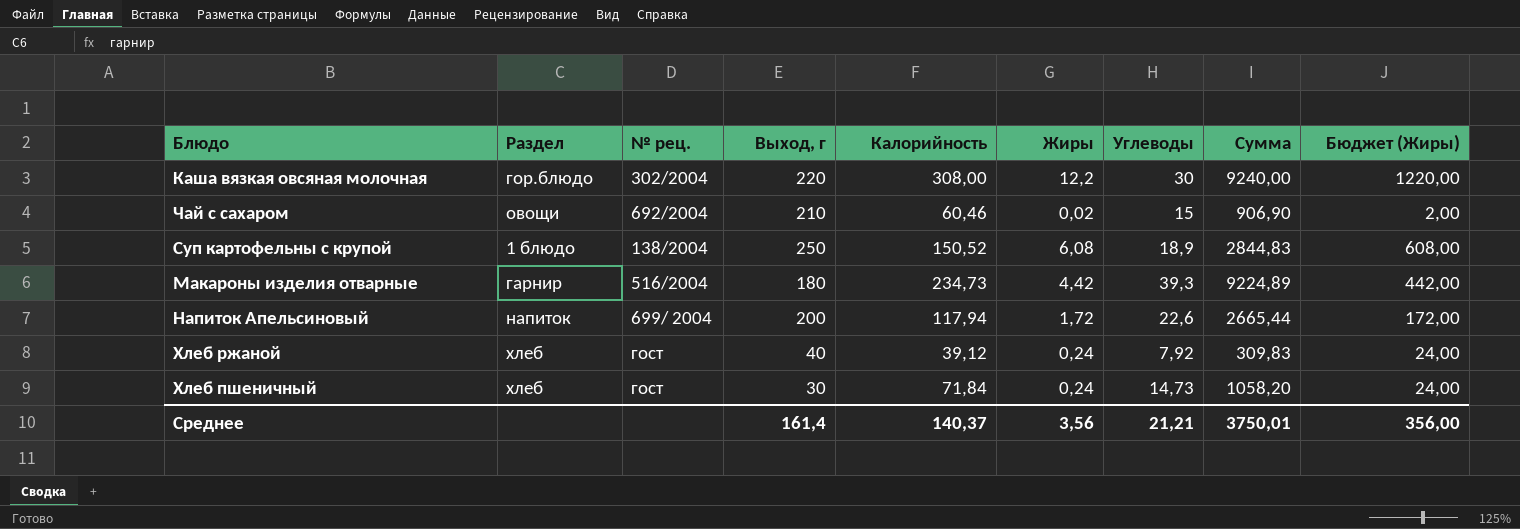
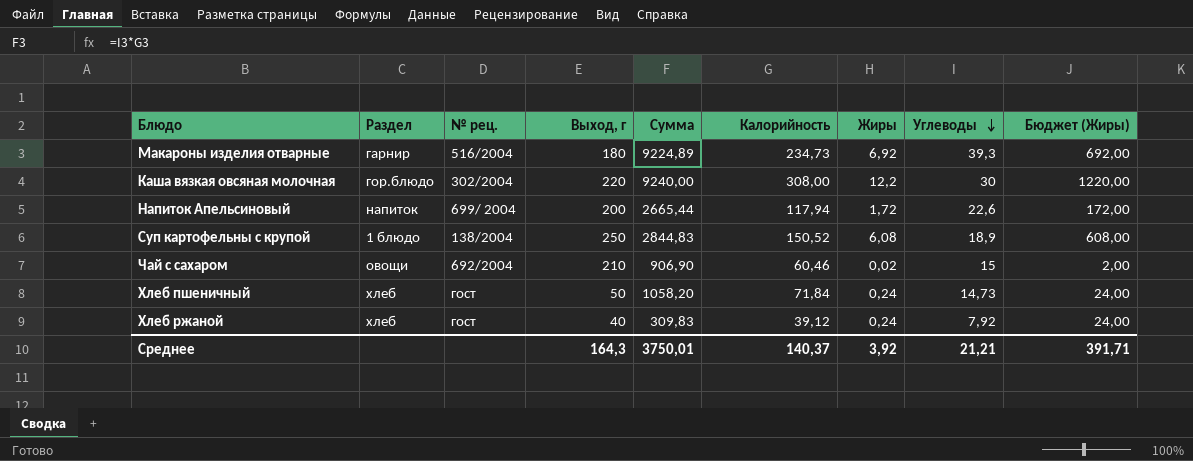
row order: none -> Углеводы descending
column Сумма | position: 8 -> 5
Макароны изделия отварные | Жиры: 4,42 -> 6,92
Макароны изделия отварные | Бюджет (Жиры): 442,00 -> 692,00
Хлеб пшеничный | Выход, г: 30 -> 50
Среднее | Выход, г: 161,4 -> 164,3
Среднее | Жиры: 3,56 -> 3,92
Среднее | Бюджет (Жиры): 356,00 -> 391,71

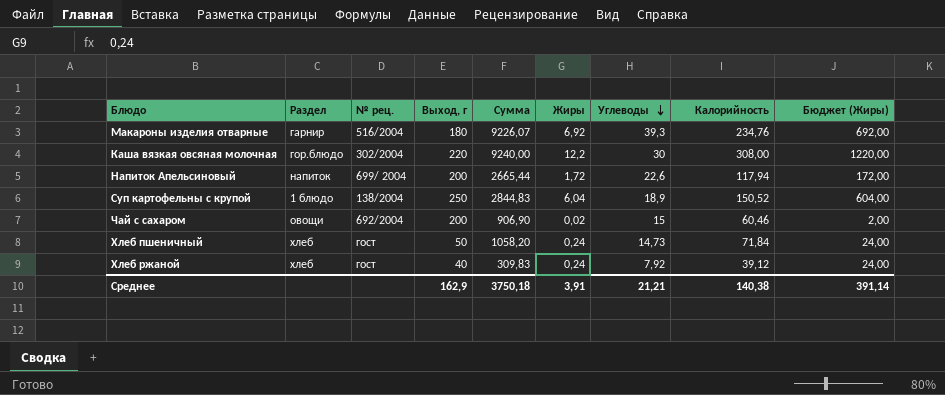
column Калорийность | position: 6 -> 8
Макароны изделия отварные | Сумма: 9224,89 -> 9226,07
Макароны изделия отварные | Калорийность: 234,73 -> 234,76
Суп картофельны с крупой | Жиры: 6,08 -> 6,04
Суп картофельны с крупой | Бюджет (Жиры): 608,00 -> 604,00
Чай с сахаром | Выход, г: 210 -> 200
Среднее | Выход, г: 164,3 -> 162,9
Среднее | Сумма: 3750,01 -> 3750,18
Среднее | Жиры: 3,92 -> 3,91
Среднее | Калорийность: 140,37 -> 140,38
Среднее | Бюджет (Жиры): 391,71 -> 391,14

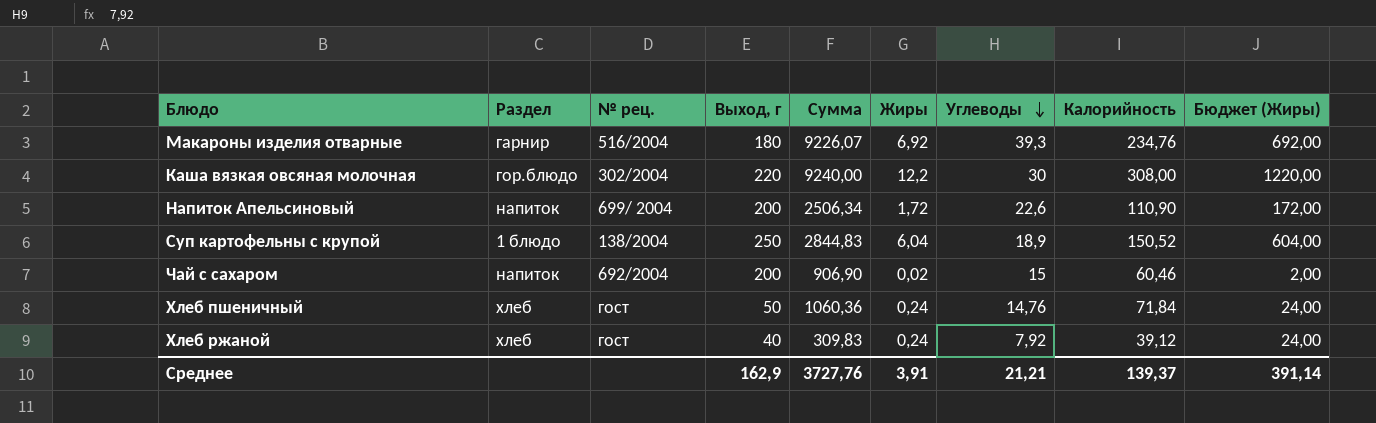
Напиток Апельсиновый | Сумма: 2665,44 -> 2506,34
Напиток Апельсиновый | Калорийность: 117,94 -> 110,90
Чай с сахаром | Раздел: овощи -> напиток
Хлеб пшеничный | Сумма: 1058,20 -> 1060,36
Хлеб пшеничный | Углеводы: 14,73 -> 14,76
Среднее | Сумма: 3750,18 -> 3727,76
Среднее | Калорийность: 140,38 -> 139,37

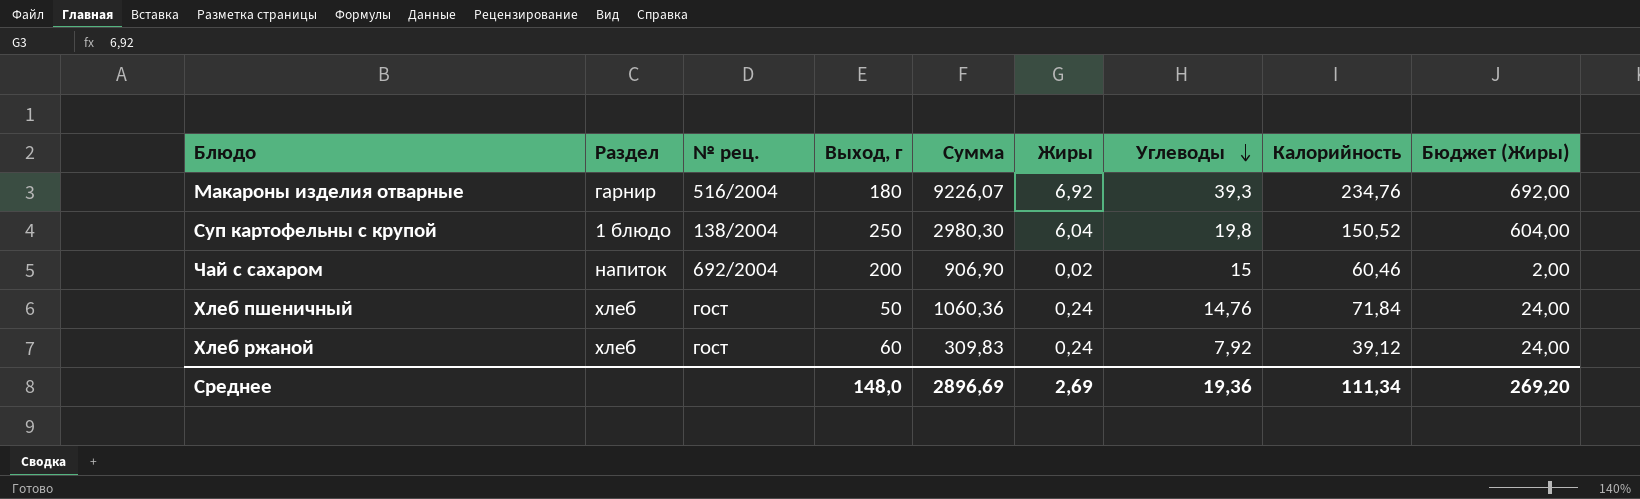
row Каша вязкая овсяная молочная: гор.блюдо | 302/2004 | 220 | 9240,00 | 12,2 | 30 | 308,00 | 1220,00 -> none
row Напиток Апельсиновый: напиток | 699/ 2004 | 200 | 2506,34 | 1,72 | 22,6 | 110,90 | 172,00 -> none
Суп картофельны с крупой | Сумма: 2844,83 -> 2980,30
Суп картофельны с крупой | Углеводы: 18,9 -> 19,8
Хлеб ржаной | Выход, г: 40 -> 60
Среднее | Выход, г: 162,9 -> 148,0
Среднее | Сумма: 3727,76 -> 2896,69
Среднее | Жиры: 3,91 -> 2,69
Среднее | Углеводы: 21,21 -> 19,36
Среднее | Калорийность: 139,37 -> 111,34
Среднее | Бюджет (Жиры): 391,14 -> 269,20

